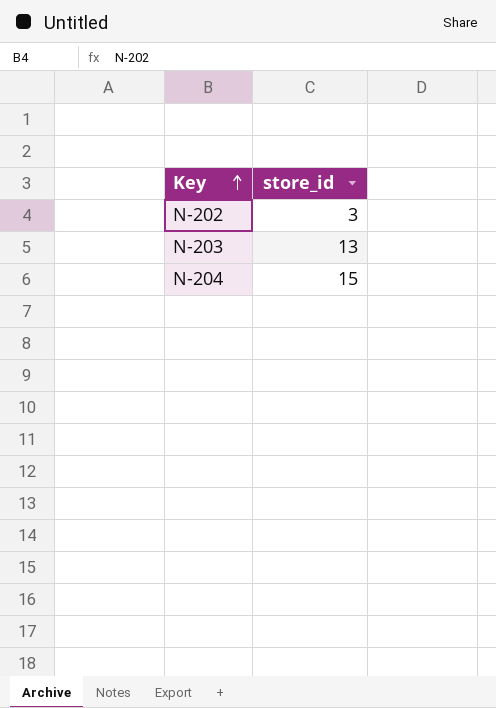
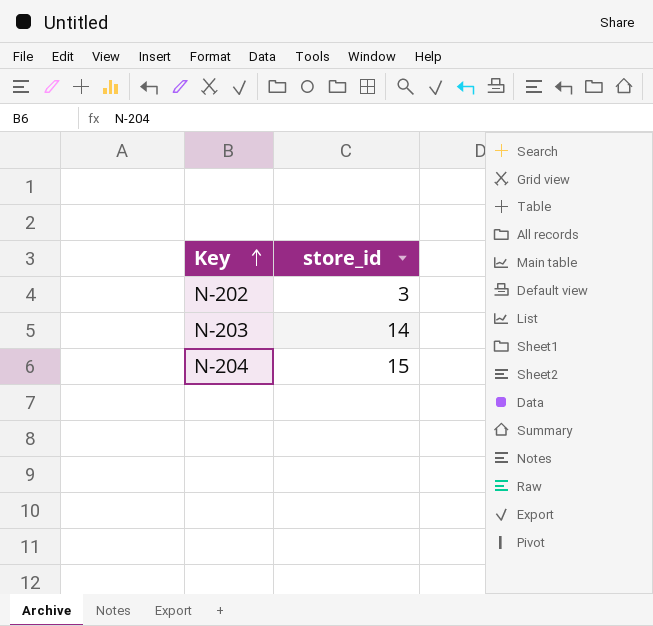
N-203 | store_id: 13 -> 14

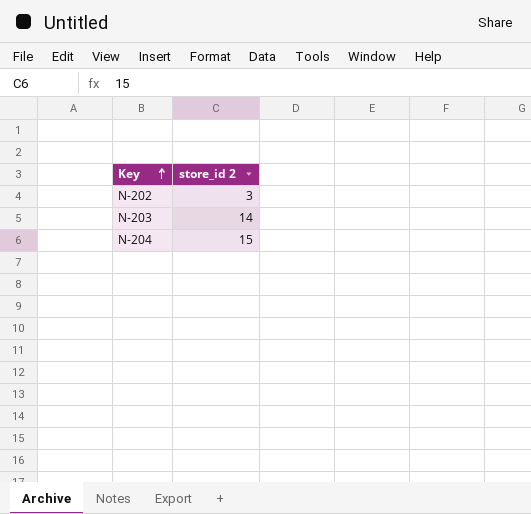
column name: store_id -> store_id 2

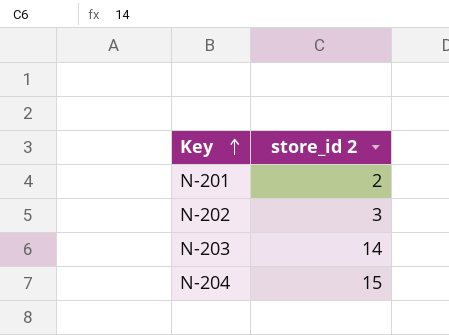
row N-201: none -> 2

